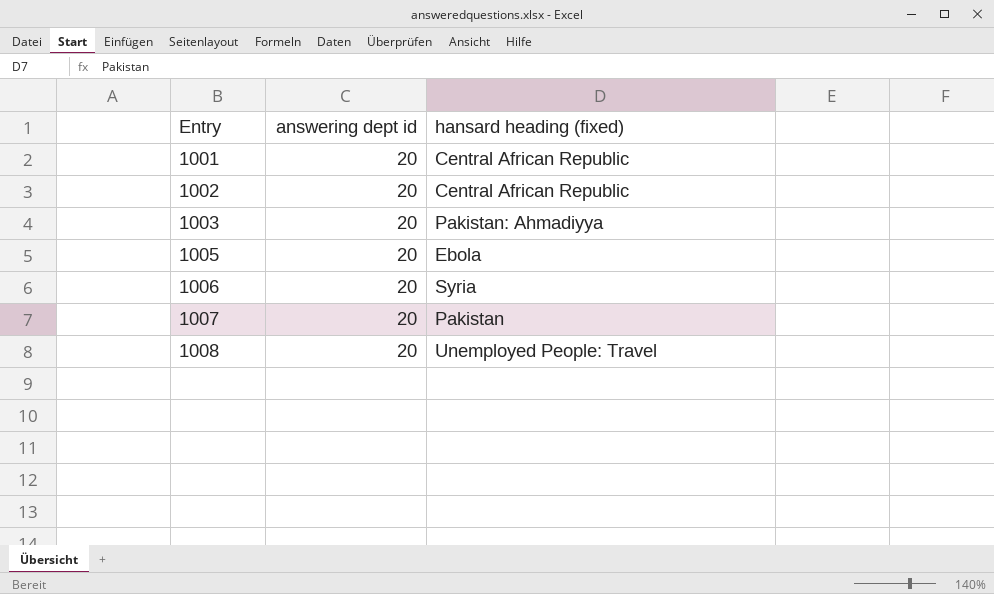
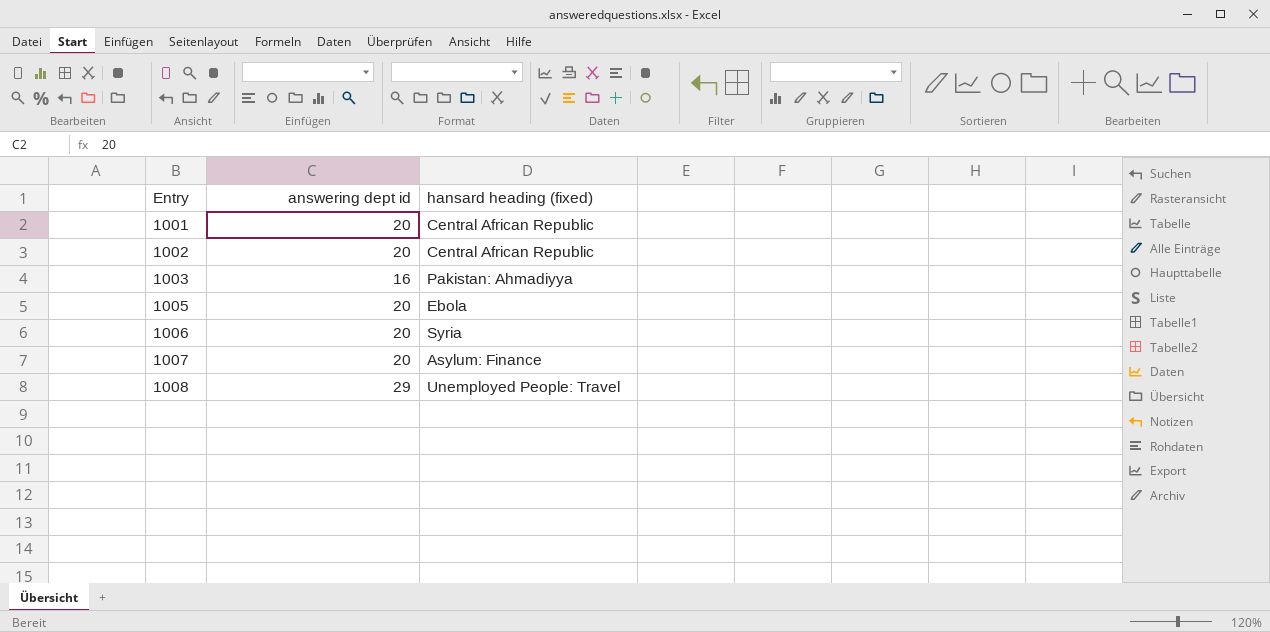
1003 | answering dept id: 20 -> 16
1007 | hansard heading (fixed): Pakistan -> Asylum: Finance
1008 | answering dept id: 20 -> 29

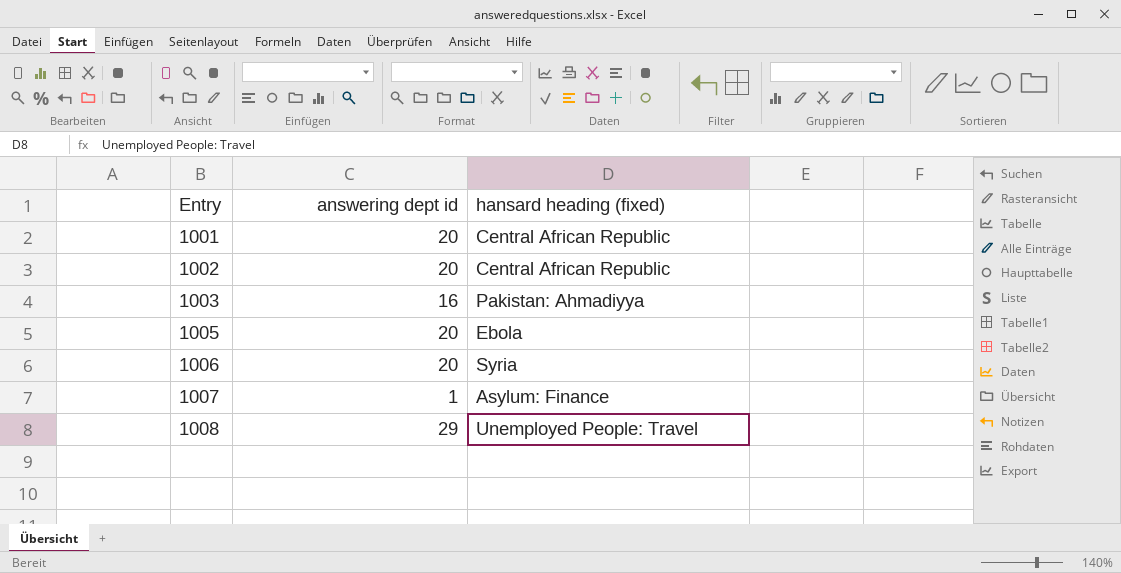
1007 | answering dept id: 20 -> 1

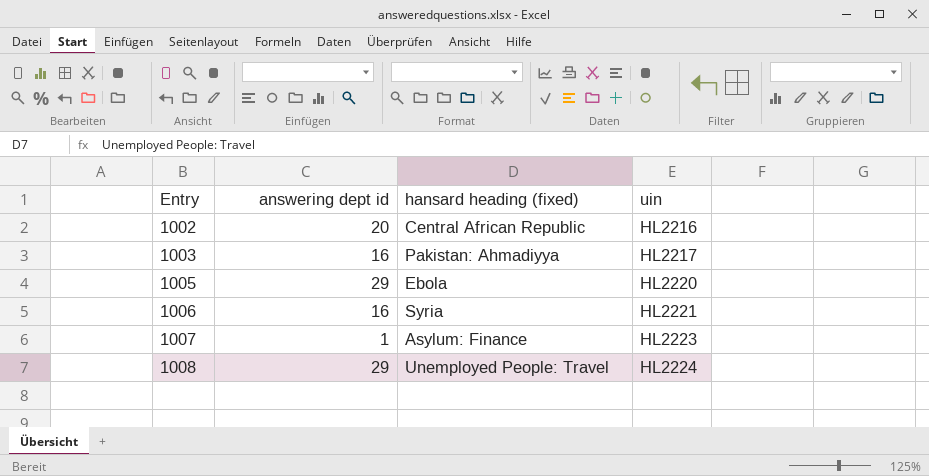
column uin | position: none -> 4
row 1001: 20 | Central African Republic -> none
1005 | answering dept id: 20 -> 29
1006 | answering dept id: 20 -> 16

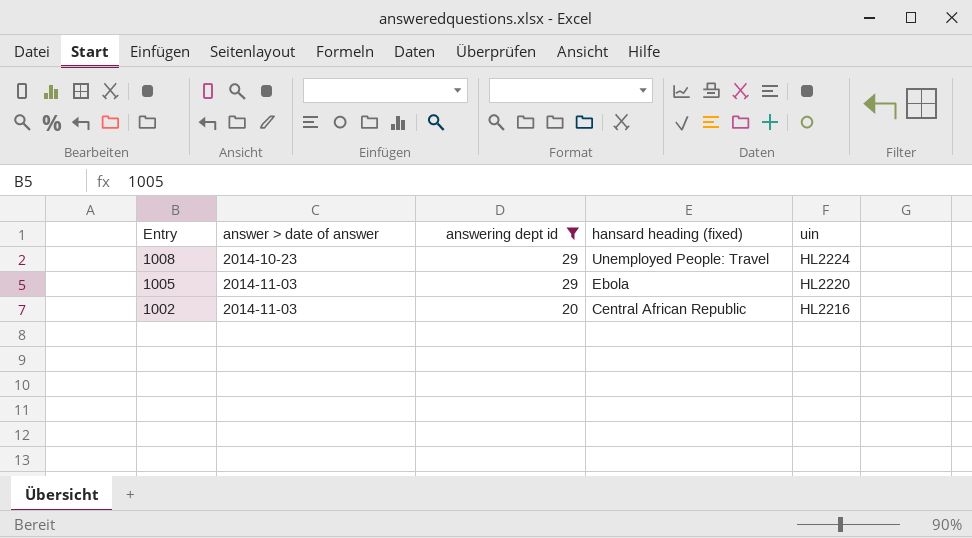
filter: none -> answering dept id >= 20
row order: Entry ascending -> Entry descending
column answer > date of answer | position: none -> 2

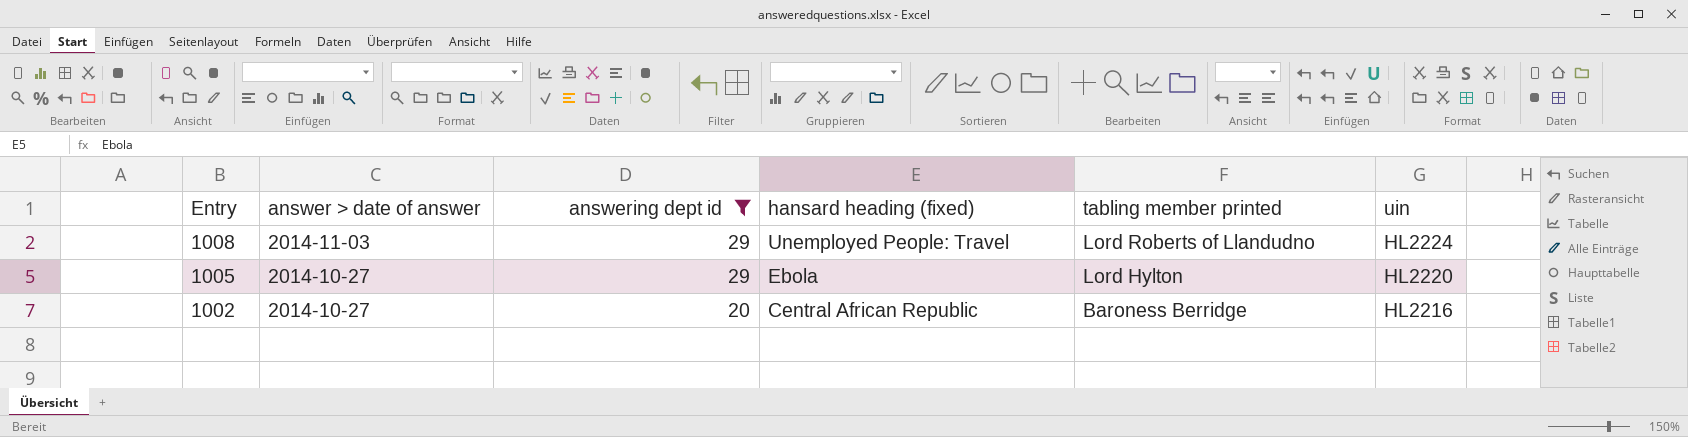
column tabling member printed | position: none -> 5
1008 | answer > date of answer: 2014-10-23 -> 2014-11-03
1005 | answer > date of answer: 2014-11-03 -> 2014-10-27
1002 | answer > date of answer: 2014-11-03 -> 2014-10-27

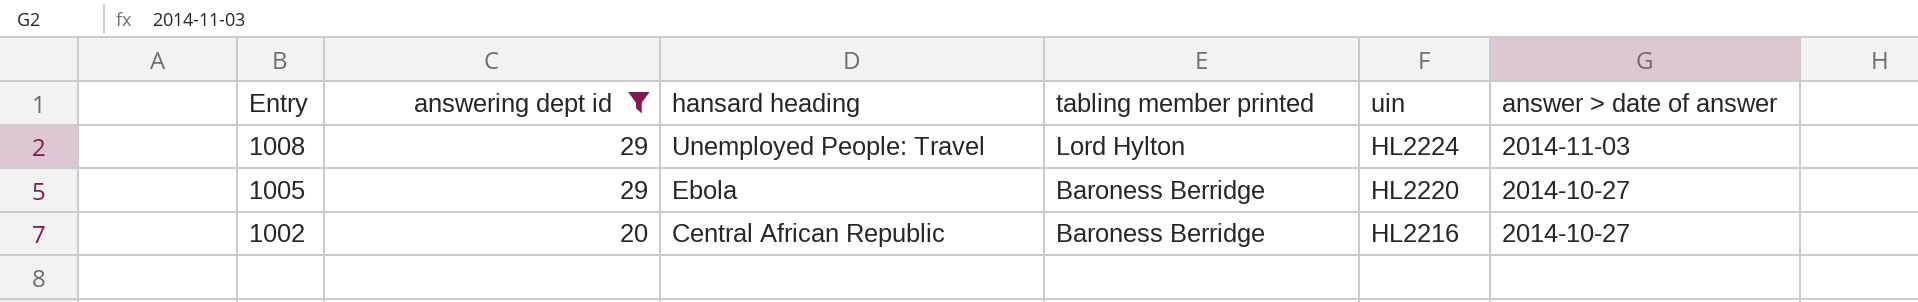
column name: hansard heading (fixed) -> hansard heading
column answer > date of answer | position: 2 -> 6
1008 | tabling member printed: Lord Roberts of Llandudno -> Lord Hylton
1005 | tabling member printed: Lord Hylton -> Baroness Berridge

